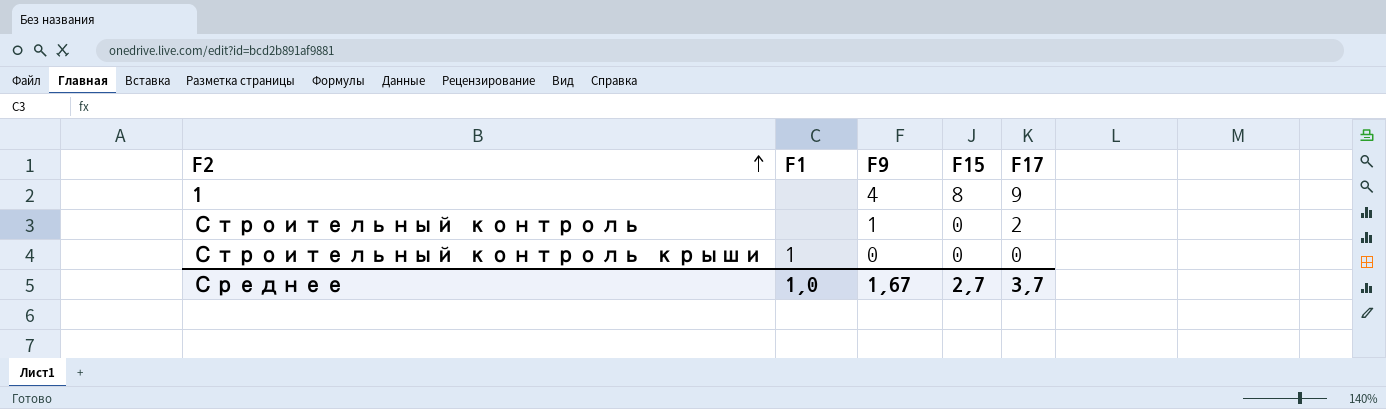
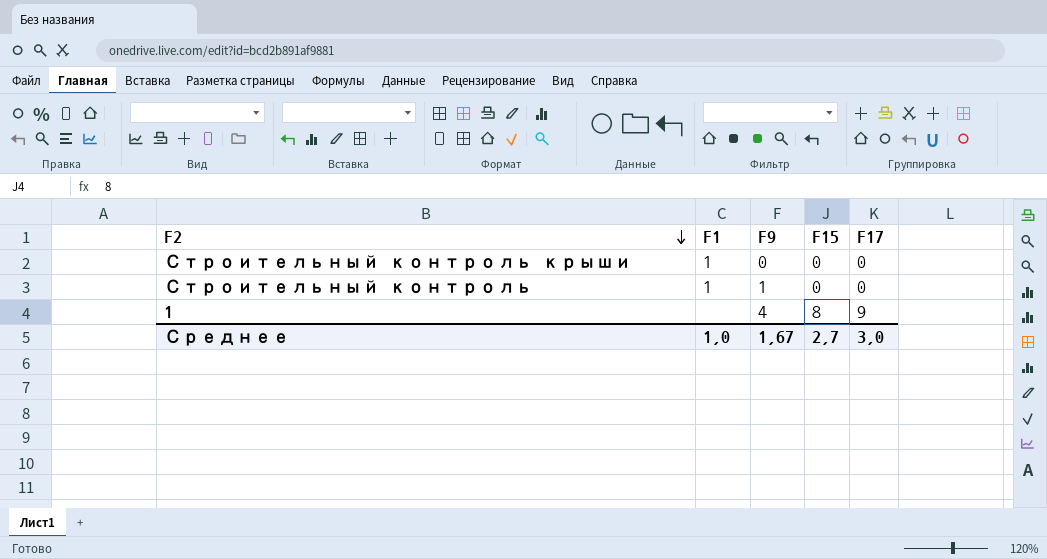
row order: F2 ascending -> F2 descending
Строительный контроль | F1: none -> 1
Строительный контроль | F17: 2 -> 0
Среднее | F17: 3,7 -> 3,0

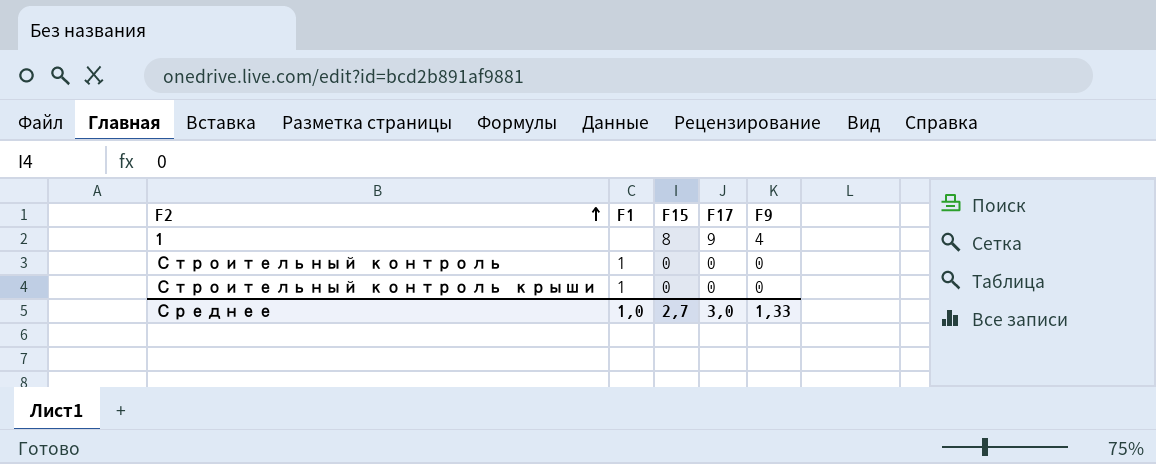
row order: F2 descending -> F2 ascending
column F9 | position: 3 -> 5
Строительный контроль | F9: 1 -> 0
Среднее | F9: 1,67 -> 1,33

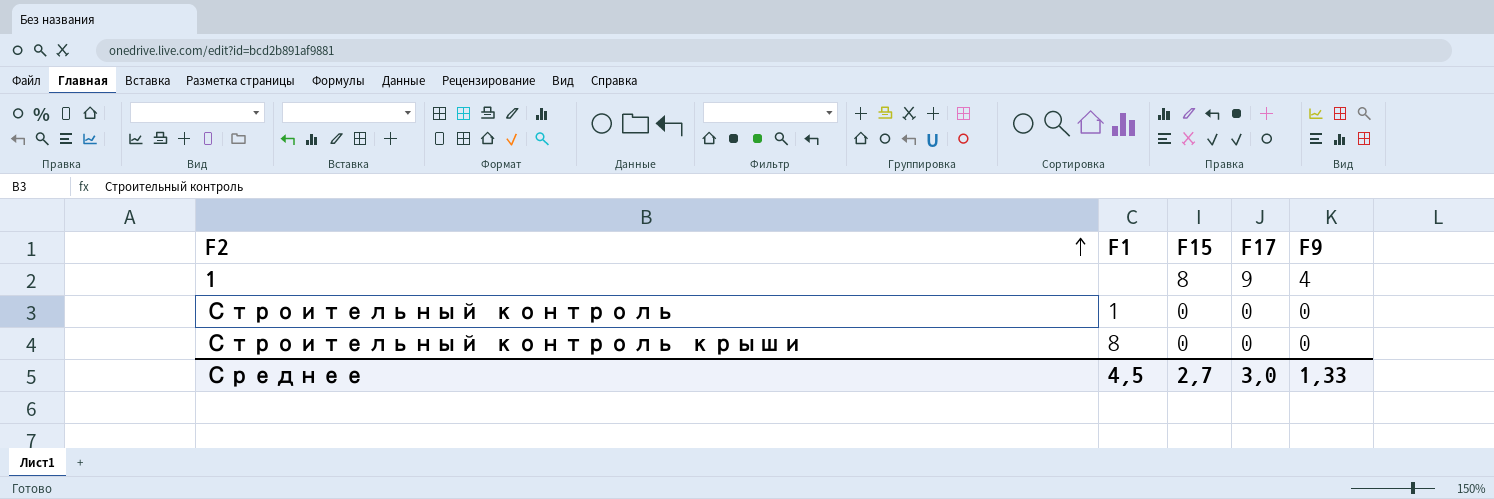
Строительный контроль крыши | F1: 1 -> 8
Среднее | F1: 1,0 -> 4,5

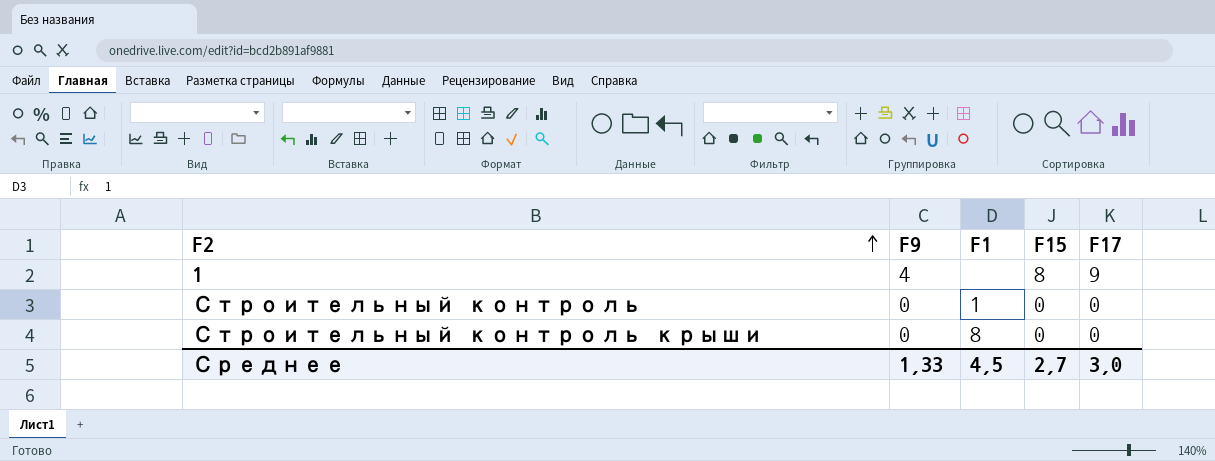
column F9 | position: 5 -> 2

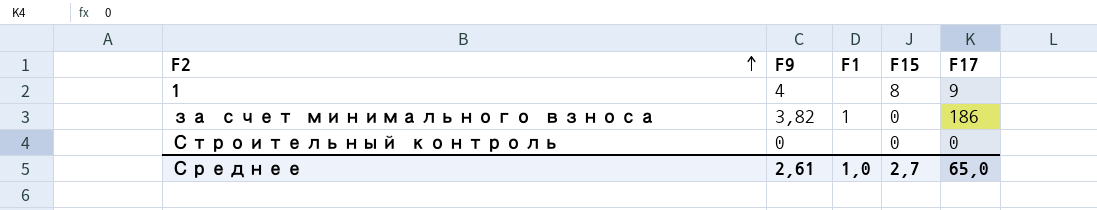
row Строительный контроль крыши: 0 | 8 | 0 | 0 -> none
row за счет минимального взноса: none -> 3,82 | 1 | 0 | 186
Строительный контроль | F1: 1 -> none
Среднее | F9: 1,33 -> 2,61
Среднее | F1: 4,5 -> 1,0
Среднее | F17: 3,0 -> 65,0

